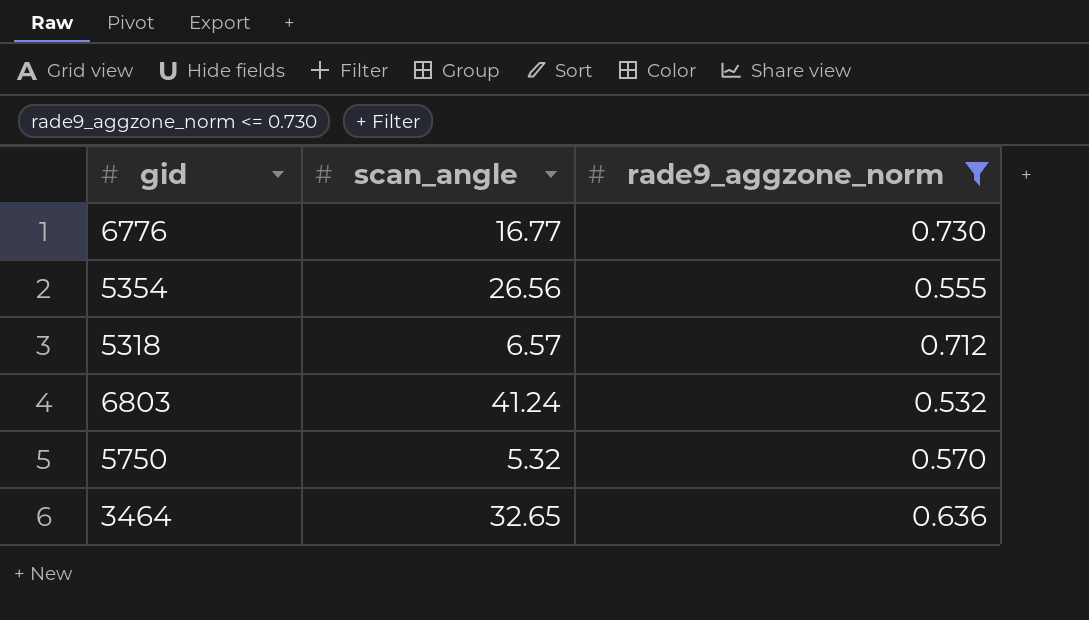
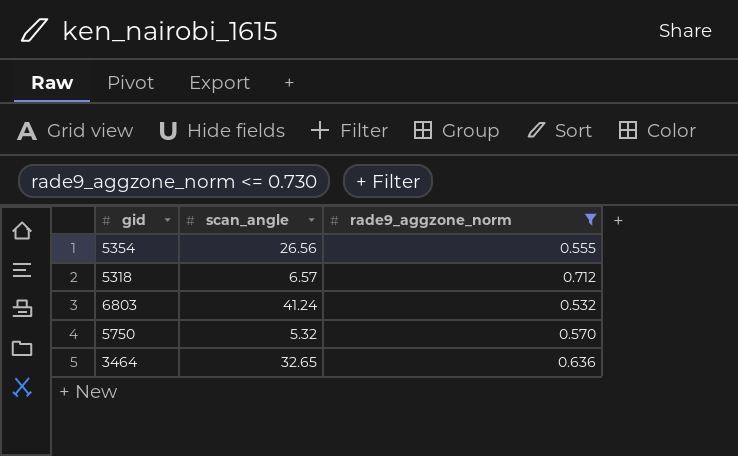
row 6776: 16.77 | 0.730 -> none

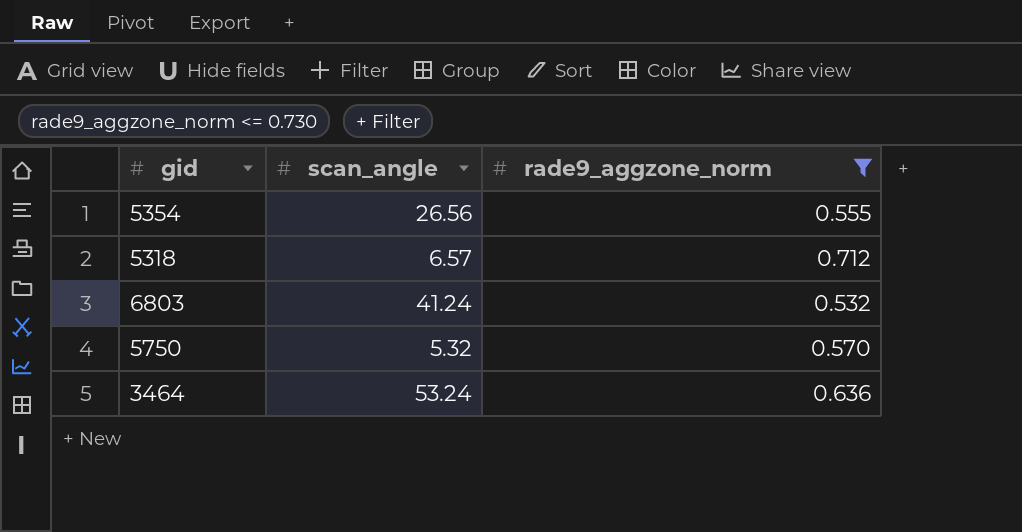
3464 | scan_angle: 32.65 -> 53.24

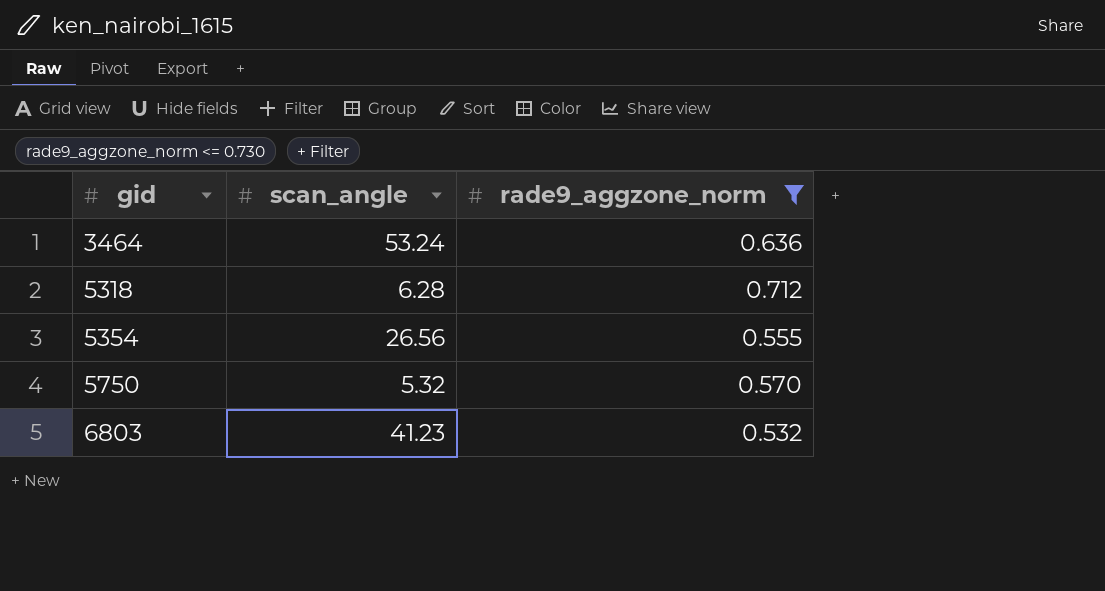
row order: none -> gid ascending
5318 | scan_angle: 6.57 -> 6.28
6803 | scan_angle: 41.24 -> 41.23

